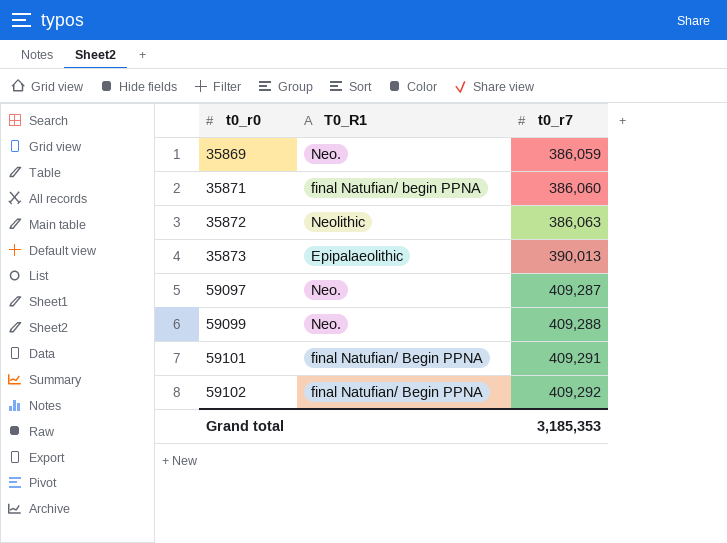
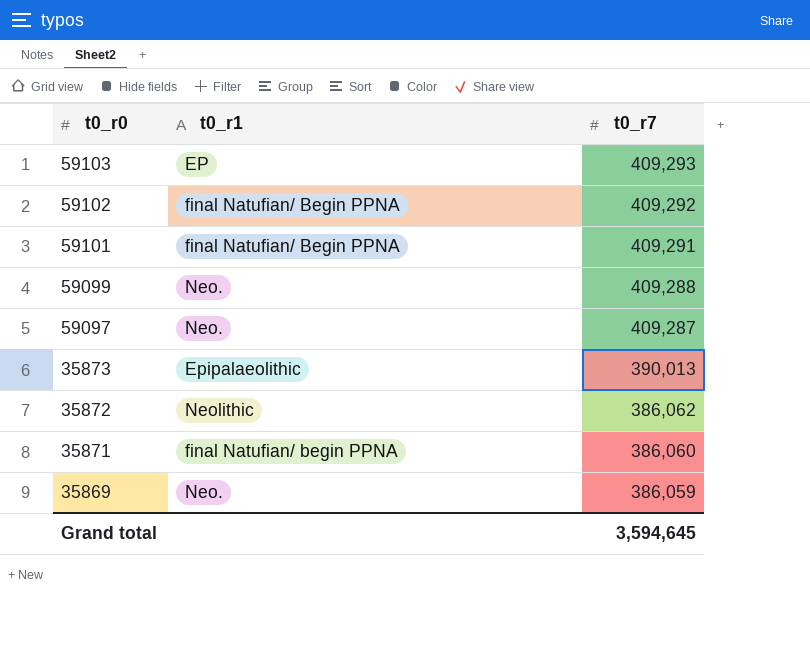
row order: t0_r0 ascending -> t0_r0 descending
column name: T0_R1 -> t0_r1
row 59103: none -> EP | 409,293
35872 | t0_r7: 386,063 -> 386,062
Grand total | t0_r7: 3,185,353 -> 3,594,645

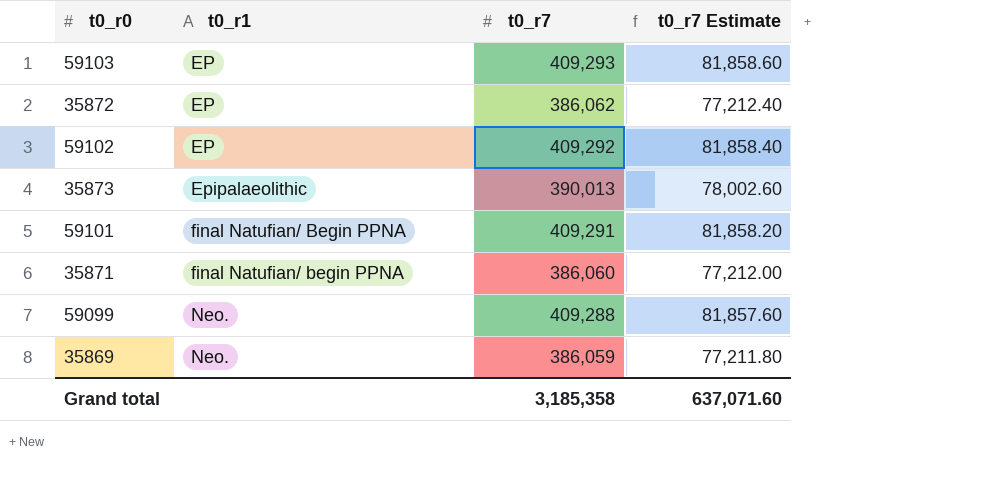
row order: t0_r0 descending -> t0_r1 ascending
column t0_r7 Estimate | formula: none -> [t0_r7] * 0.2
row 59097: Neo. | 409,287 -> none
35872 | t0_r1: Neolithic -> EP
59102 | t0_r1: final Natufian/ Begin PPNA -> EP
Grand total | t0_r7: 3,594,645 -> 3,185,358

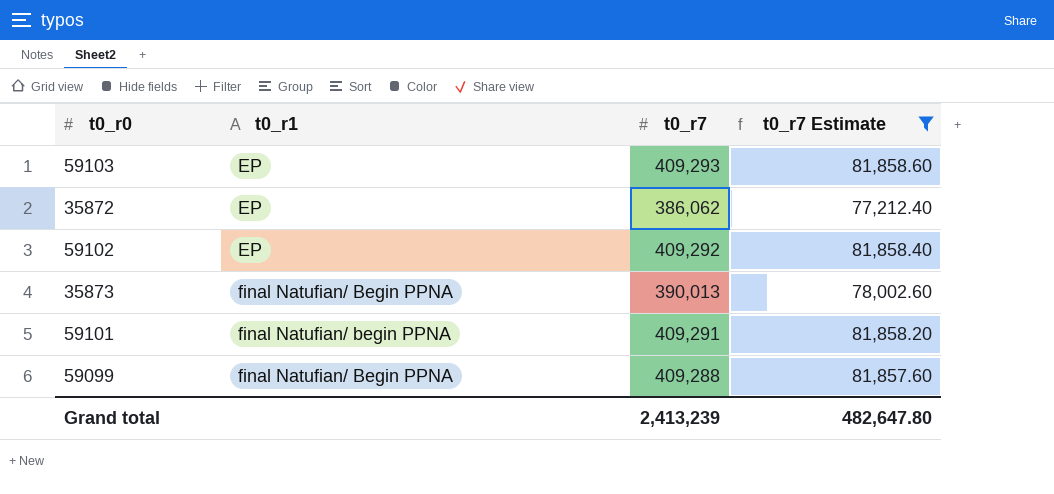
filter: none -> t0_r7 Estimate >= 77,212.40
35873 | t0_r1: Epipalaeolithic -> final Natufian/ Begin PPNA
59101 | t0_r1: final Natufian/ Begin PPNA -> final Natufian/ begin PPNA
59099 | t0_r1: Neo. -> final Natufian/ Begin PPNA
Grand total | t0_r7: 3,185,358 -> 2,413,239
Grand total | t0_r7 Estimate: 637,071.60 -> 482,647.80

